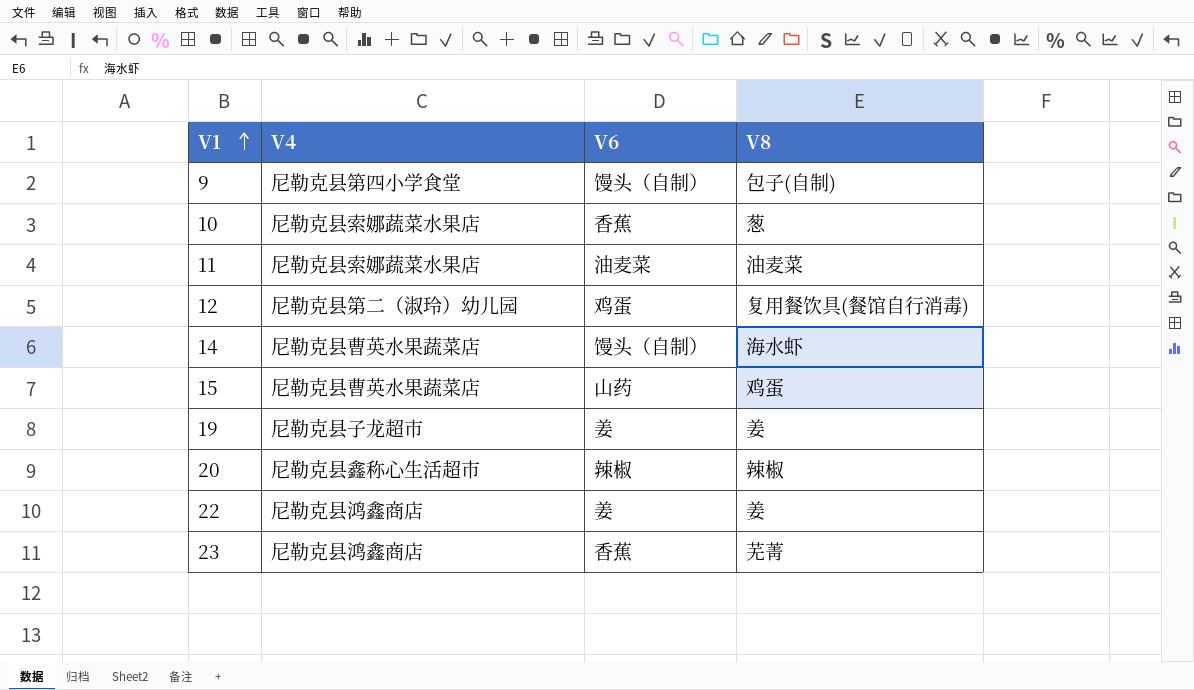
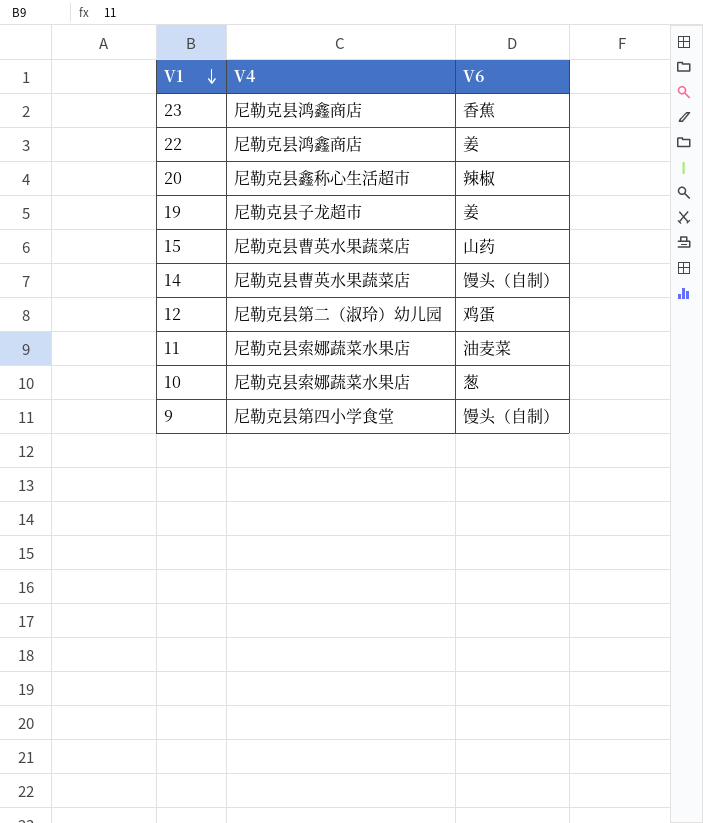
row order: V1 ascending -> V1 descending
column V8 | position: 4 -> none
10 | V6: 香蕉 -> 葱

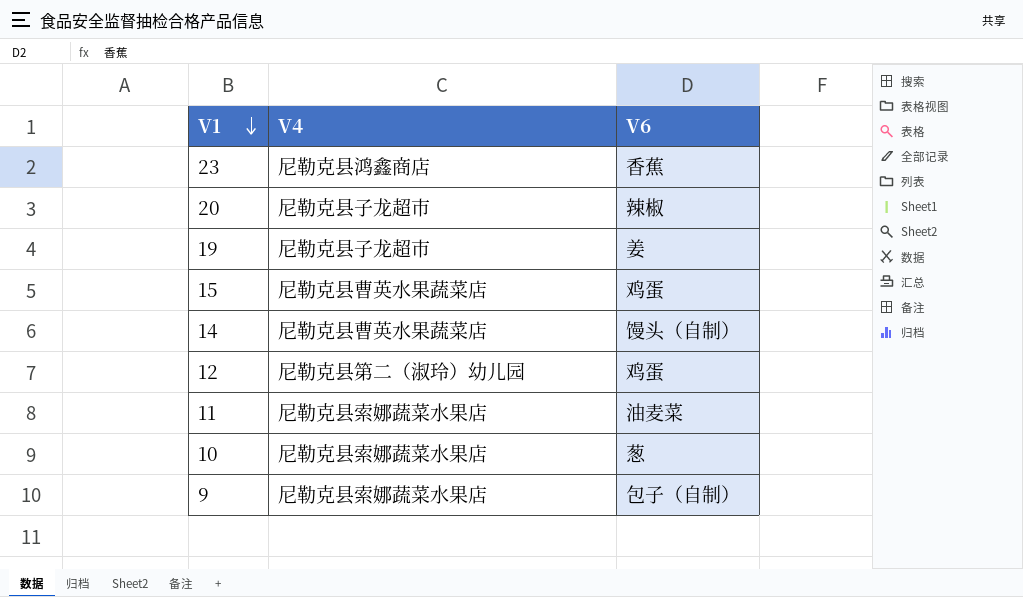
row 22: 尼勒克县鸿鑫商店 | 姜 -> none
20 | V4: 尼勒克县鑫称心生活超市 -> 尼勒克县子龙超市
15 | V6: 山药 -> 鸡蛋
9 | V4: 尼勒克县第四小学食堂 -> 尼勒克县索娜蔬菜水果店
9 | V6: 馒头（自制） -> 包子（自制）

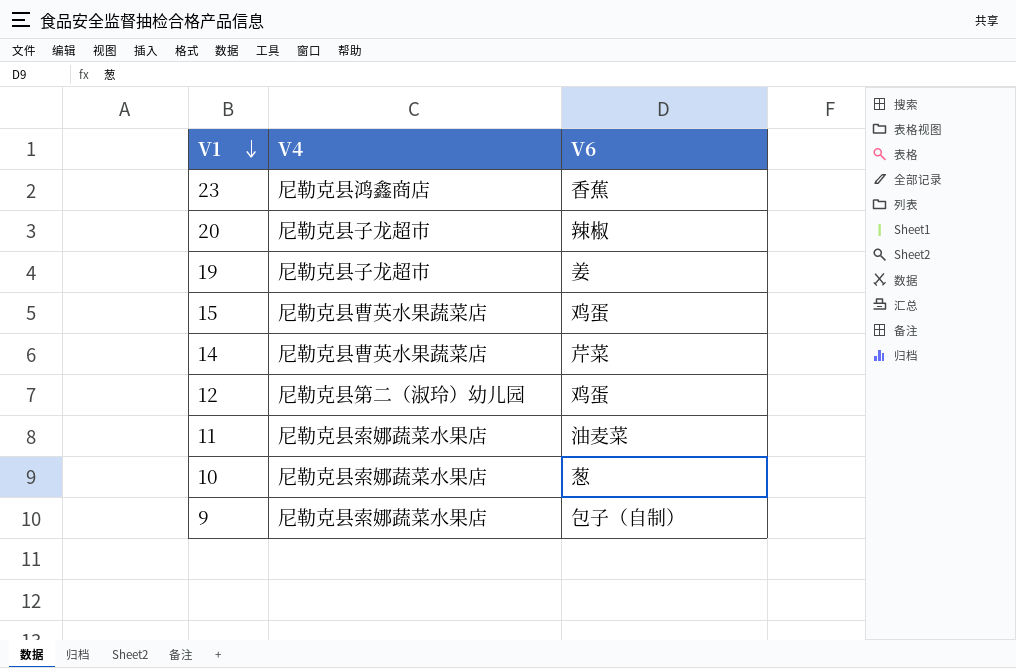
14 | V6: 馒头（自制） -> 芹菜

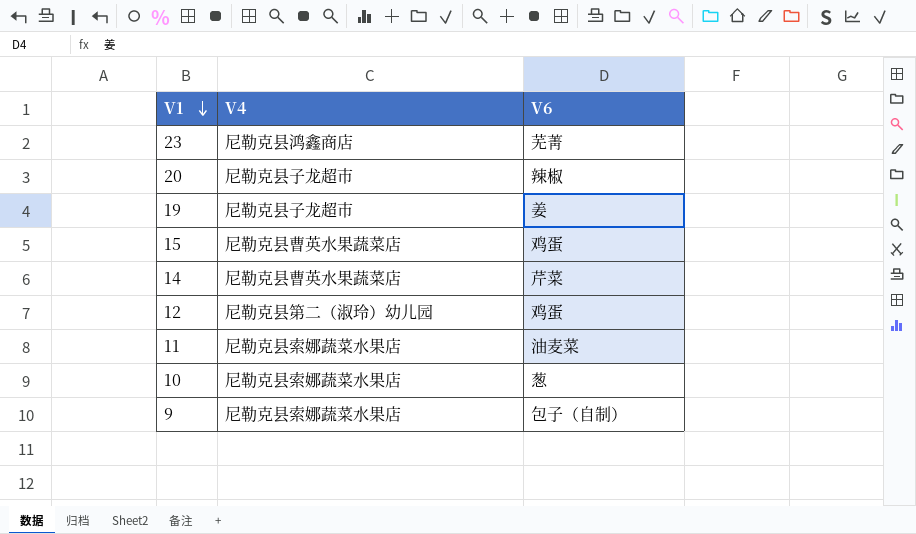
23 | V6: 香蕉 -> 芜菁

